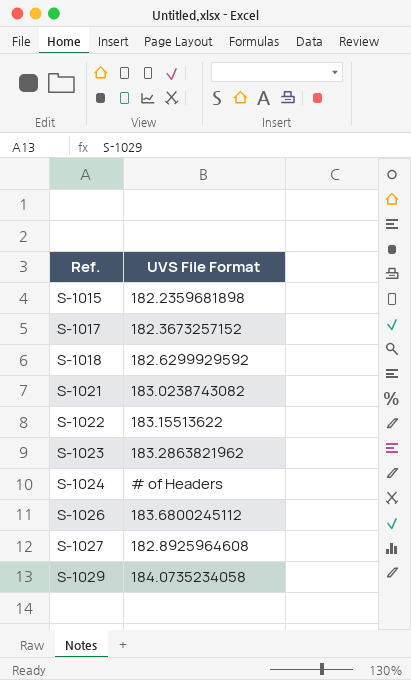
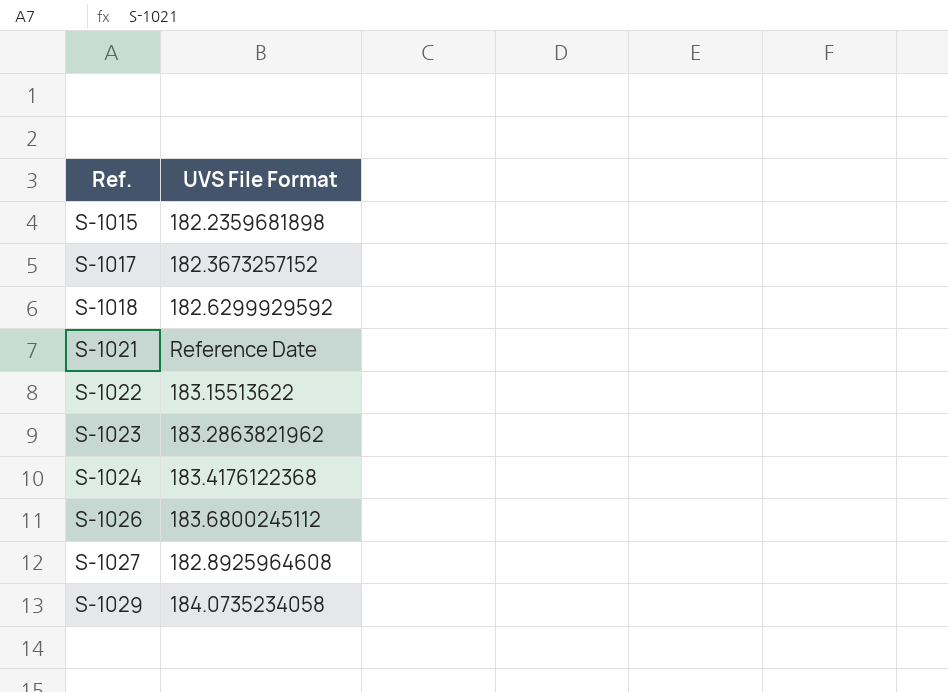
S-1021 | UVS File Format: 183.0238743082 -> Reference Date
S-1024 | UVS File Format: # of Headers -> 183.4176122368

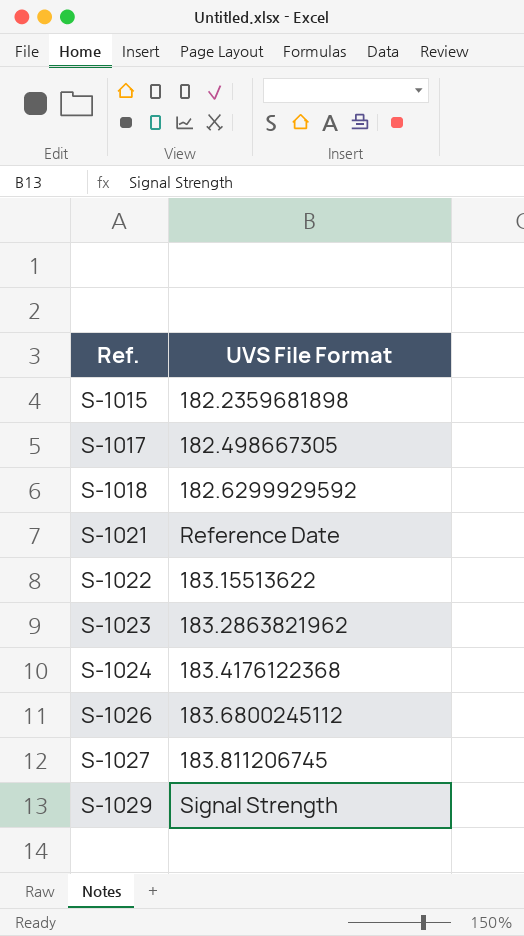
S-1017 | UVS File Format: 182.3673257152 -> 182.498667305
S-1027 | UVS File Format: 182.8925964608 -> 183.811206745
S-1029 | UVS File Format: 184.0735234058 -> Signal Strength

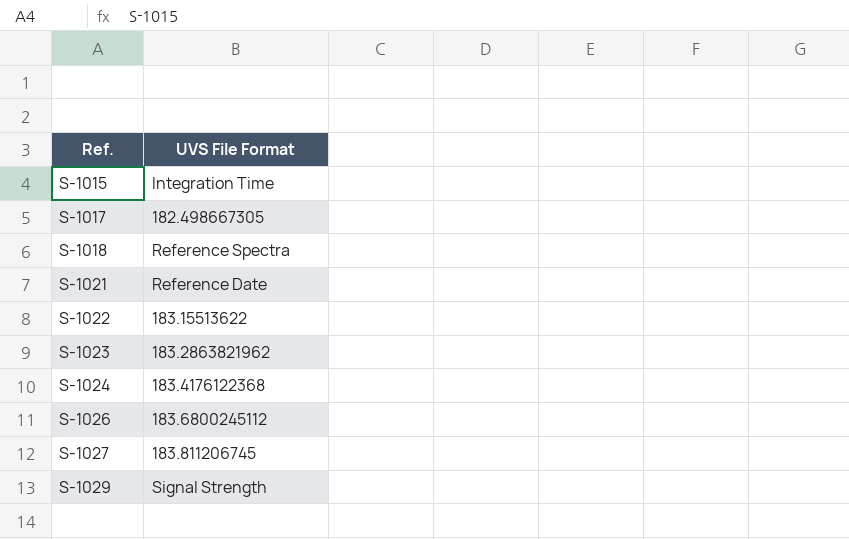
S-1015 | UVS File Format: 182.2359681898 -> Integration Time
S-1018 | UVS File Format: 182.6299929592 -> Reference Spectra

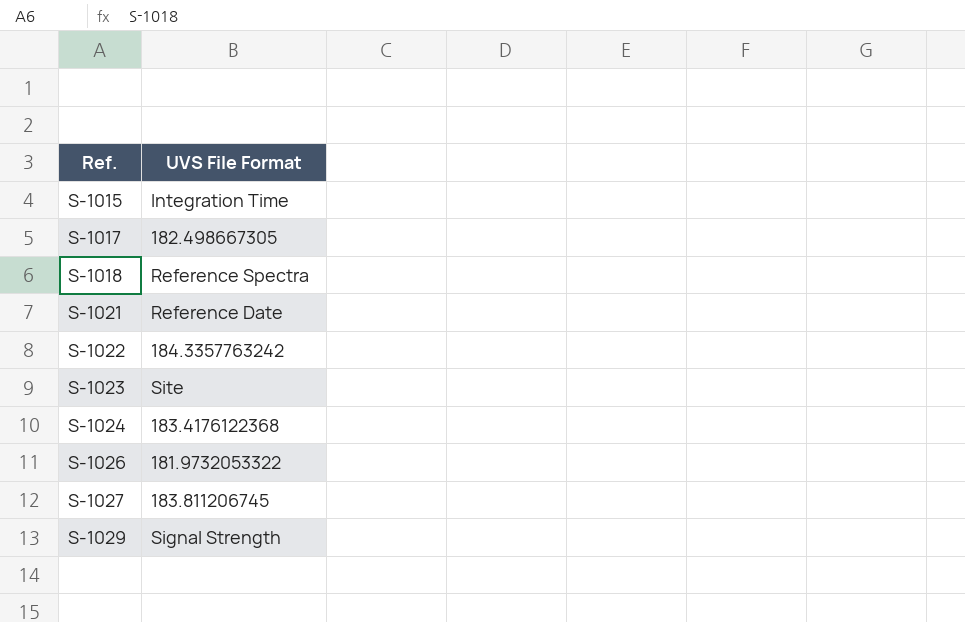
S-1022 | UVS File Format: 183.15513622 -> 184.3357763242
S-1023 | UVS File Format: 183.2863821962 -> Site
S-1026 | UVS File Format: 183.6800245112 -> 181.9732053322

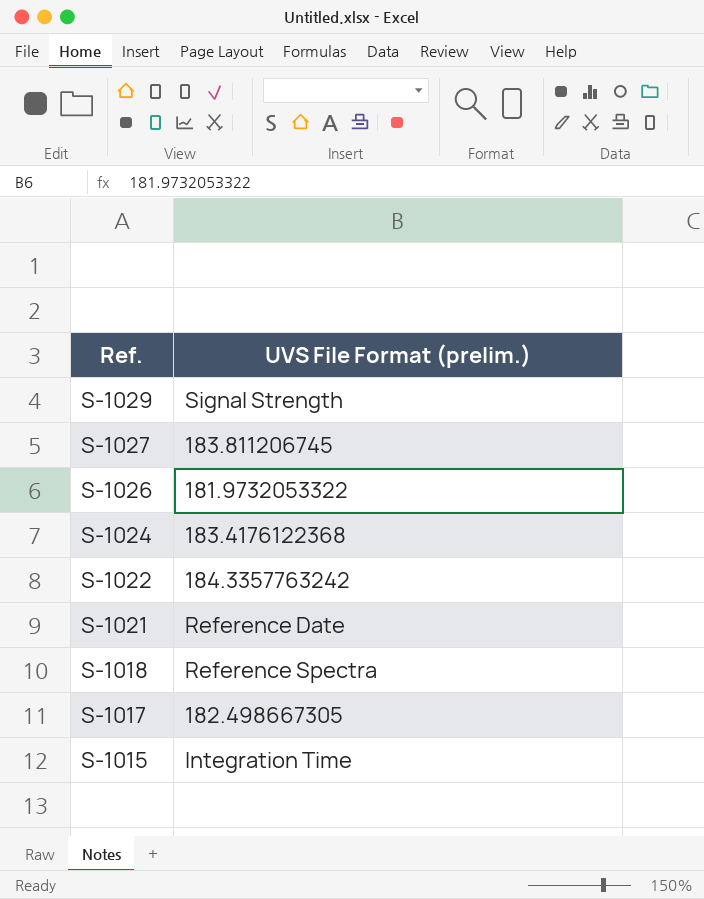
row order: Ref. ascending -> Ref. descending
column name: UVS File Format -> UVS File Format (prelim.)
row S-1023: Site -> none

